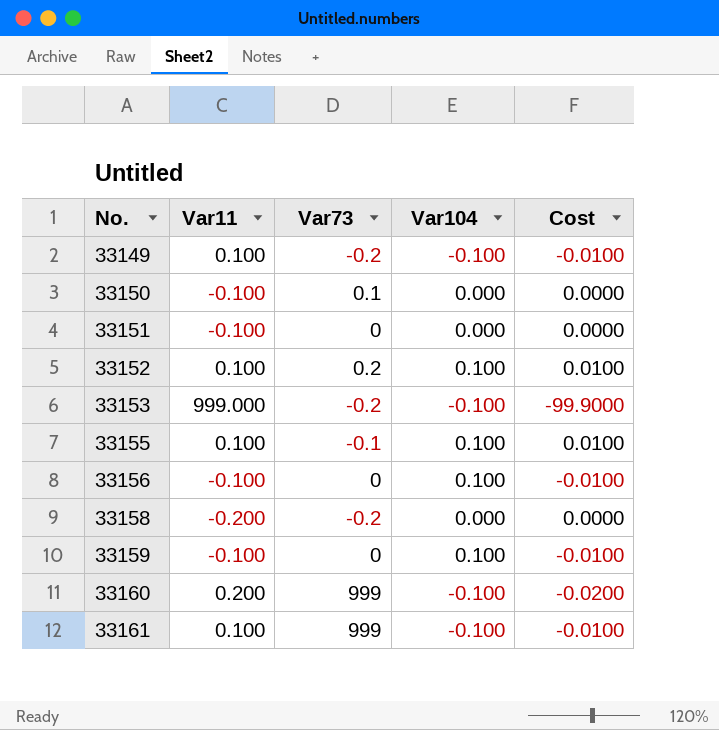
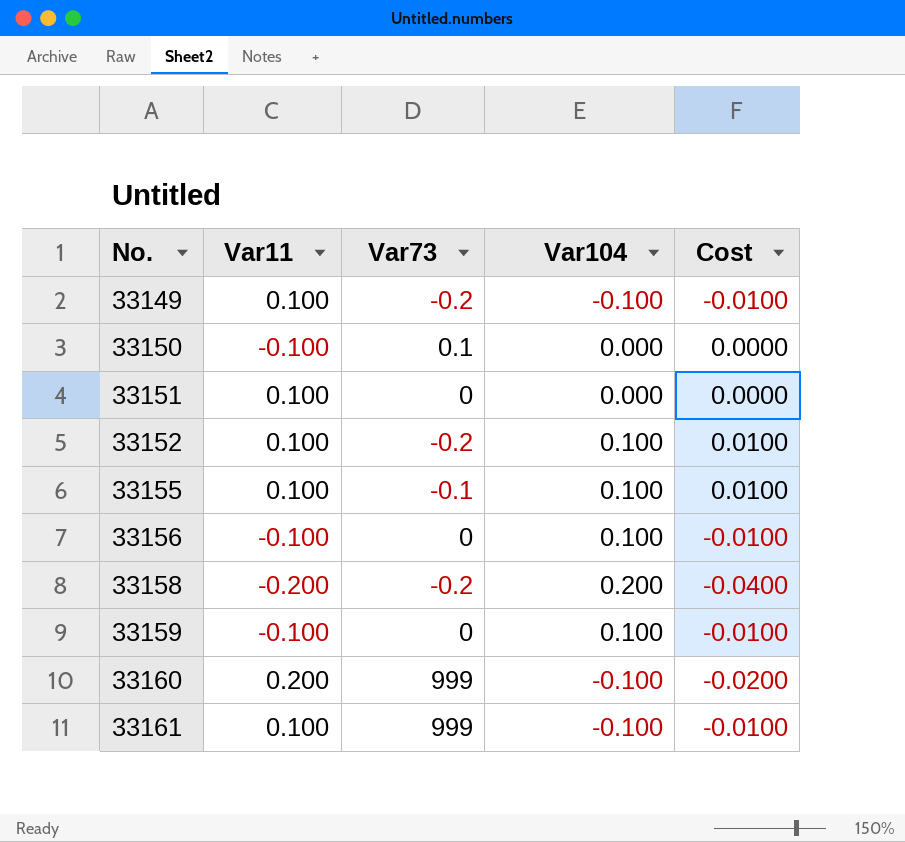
row 33153: 999.000 | -0.2 | -0.100 | -99.9000 -> none
33151 | Var11: -0.100 -> 0.100
33152 | Var73: 0.2 -> -0.2
33158 | Var104: 0.000 -> 0.200
33158 | Cost: 0.0000 -> -0.0400

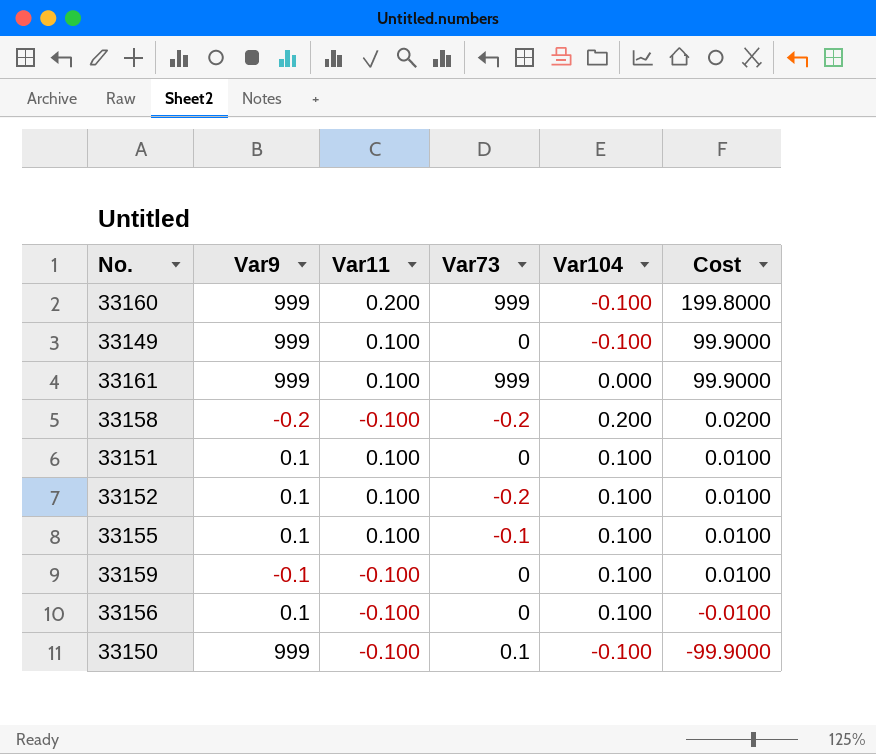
row order: No. ascending -> Cost descending
column Var9 | position: none -> 2
column Cost | formula: [Var11] * [Var104] -> [Var9] * [Var11]
33149 | Var73: -0.2 -> 0
33161 | Var104: -0.100 -> 0.000
33158 | Var11: -0.200 -> -0.100
33151 | Var104: 0.000 -> 0.100
33150 | Var104: 0.000 -> -0.100

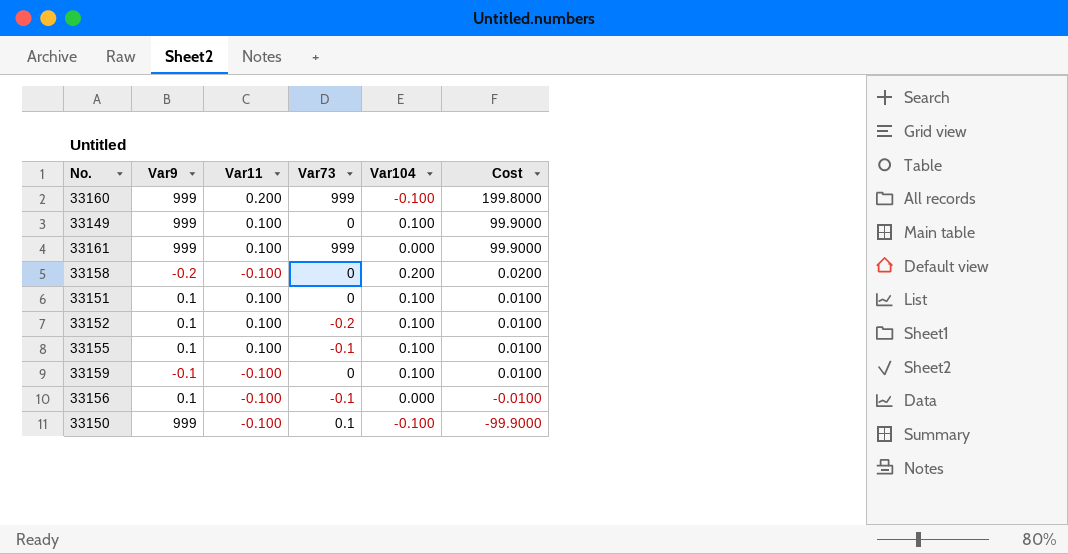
33149 | Var104: -0.100 -> 0.100
33158 | Var73: -0.2 -> 0
33156 | Var73: 0 -> -0.1
33156 | Var104: 0.100 -> 0.000

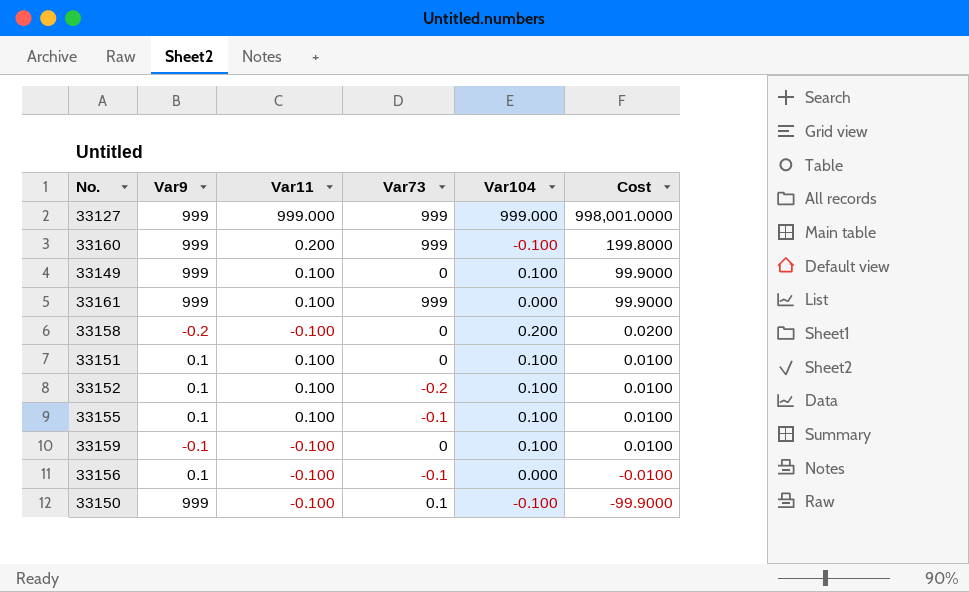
row 33127: none -> 999 | 999.000 | 999 | 999.000 | 998,001.0000

